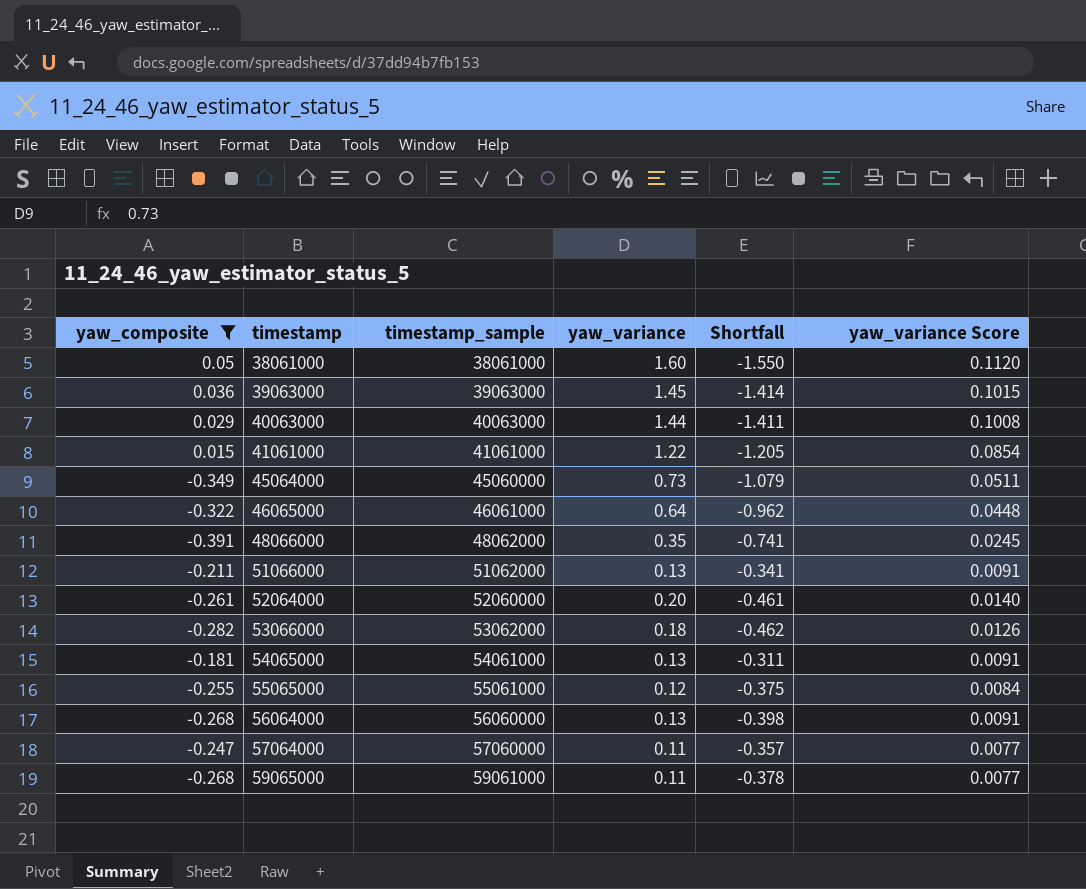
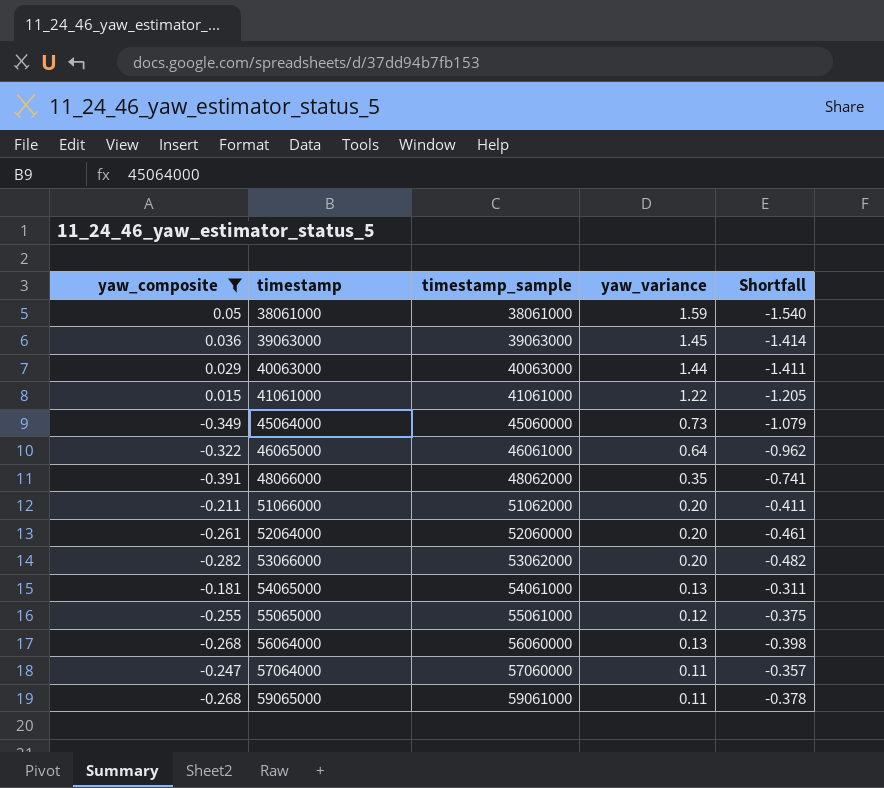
column yaw_variance Score | formula: [yaw_variance] * 0.07 -> none
38061000 | yaw_variance: 1.60 -> 1.59
38061000 | Shortfall: -1.550 -> -1.540
51066000 | yaw_variance: 0.13 -> 0.20
51066000 | Shortfall: -0.341 -> -0.411
53066000 | yaw_variance: 0.18 -> 0.20
53066000 | Shortfall: -0.462 -> -0.482

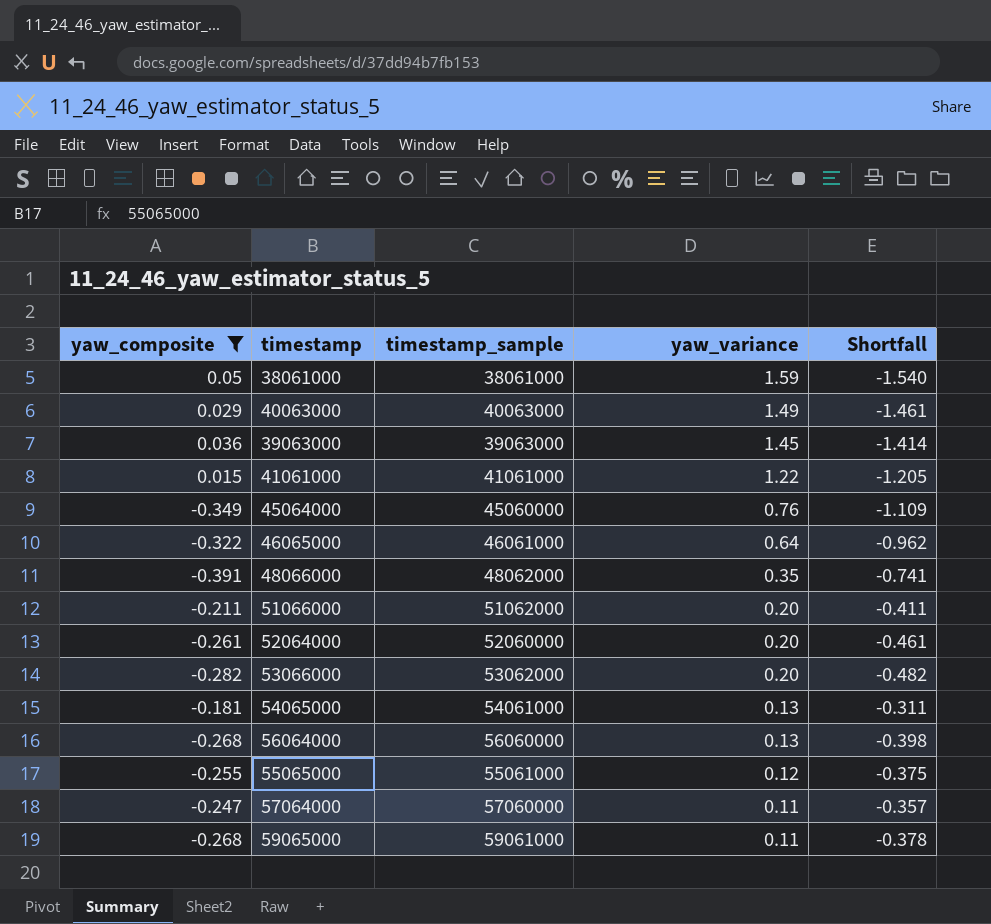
row order: timestamp ascending -> yaw_variance descending
40063000 | yaw_variance: 1.44 -> 1.49
40063000 | Shortfall: -1.411 -> -1.461
45064000 | yaw_variance: 0.73 -> 0.76
45064000 | Shortfall: -1.079 -> -1.109

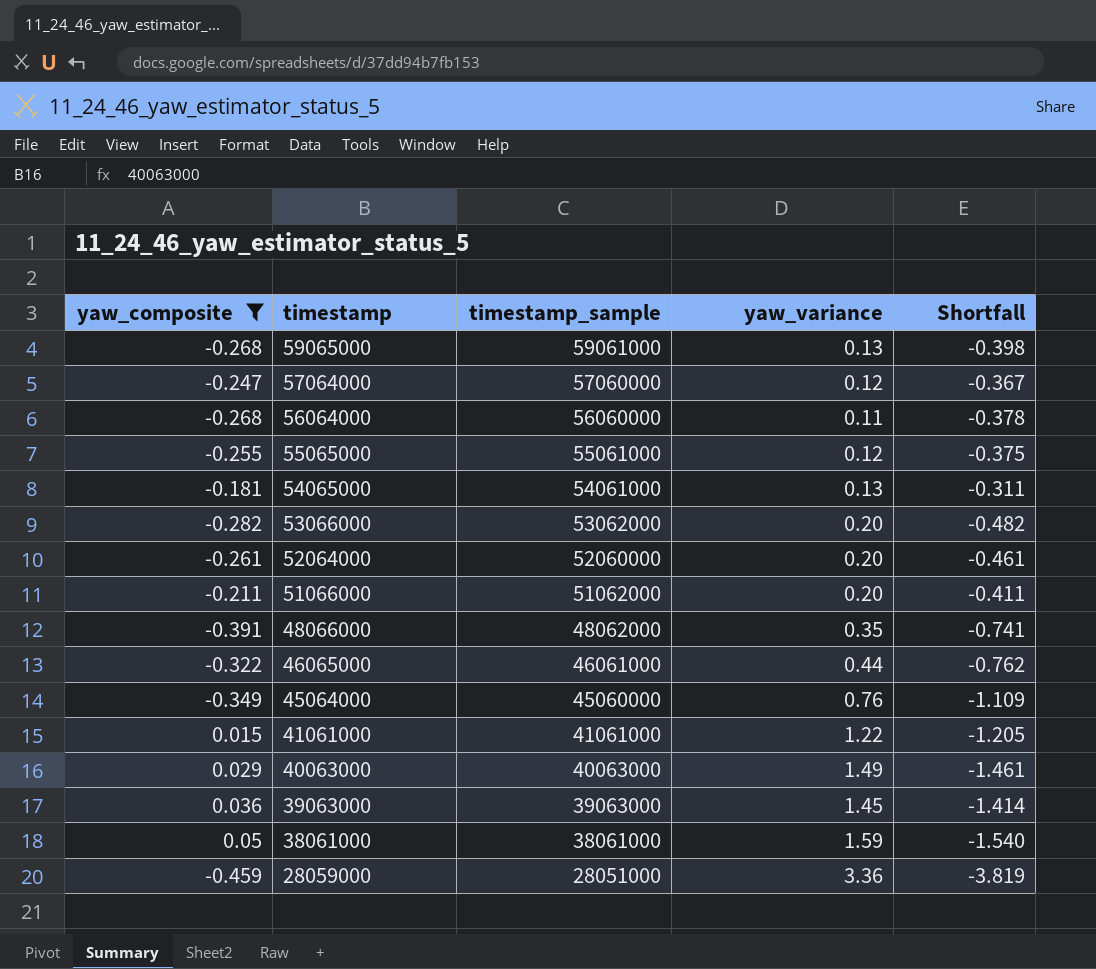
row order: yaw_variance descending -> timestamp descending
59065000 | yaw_variance: 0.11 -> 0.13
59065000 | Shortfall: -0.378 -> -0.398
57064000 | yaw_variance: 0.11 -> 0.12
57064000 | Shortfall: -0.357 -> -0.367
56064000 | yaw_variance: 0.13 -> 0.11
56064000 | Shortfall: -0.398 -> -0.378
46065000 | yaw_variance: 0.64 -> 0.44
46065000 | Shortfall: -0.962 -> -0.762
row 28059000: none -> -0.459 | 28051000 | 3.36 | -3.819

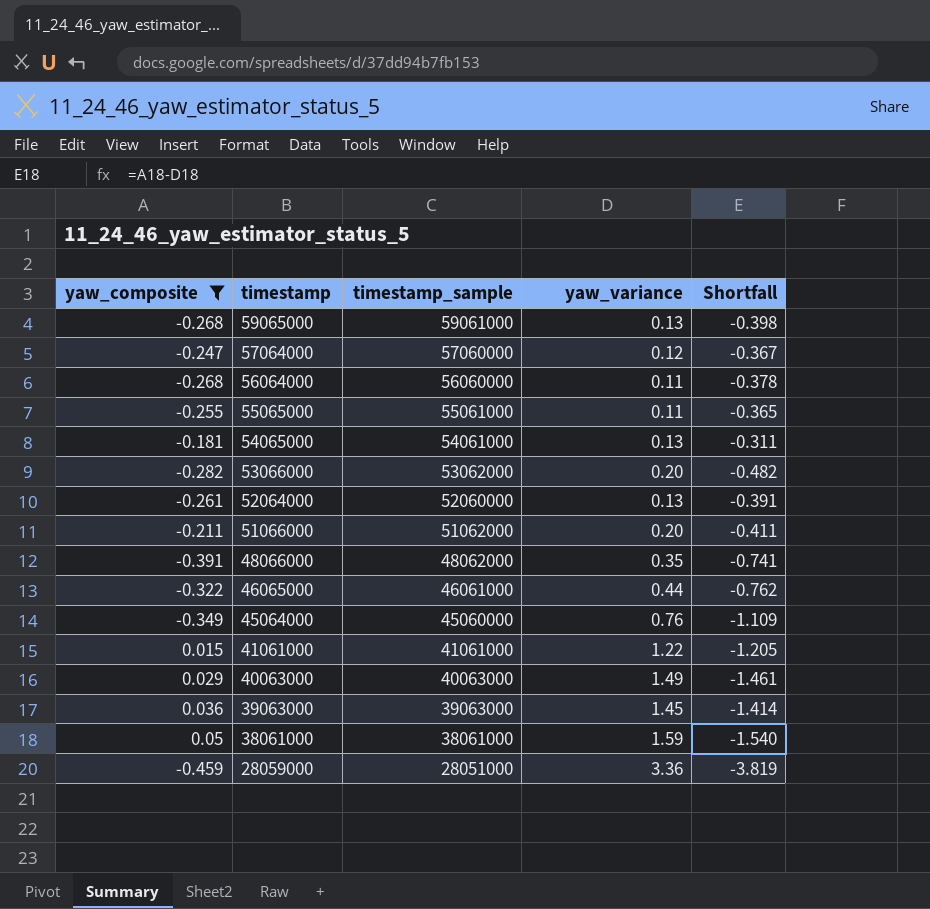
55065000 | yaw_variance: 0.12 -> 0.11
55065000 | Shortfall: -0.375 -> -0.365
52064000 | yaw_variance: 0.20 -> 0.13
52064000 | Shortfall: -0.461 -> -0.391

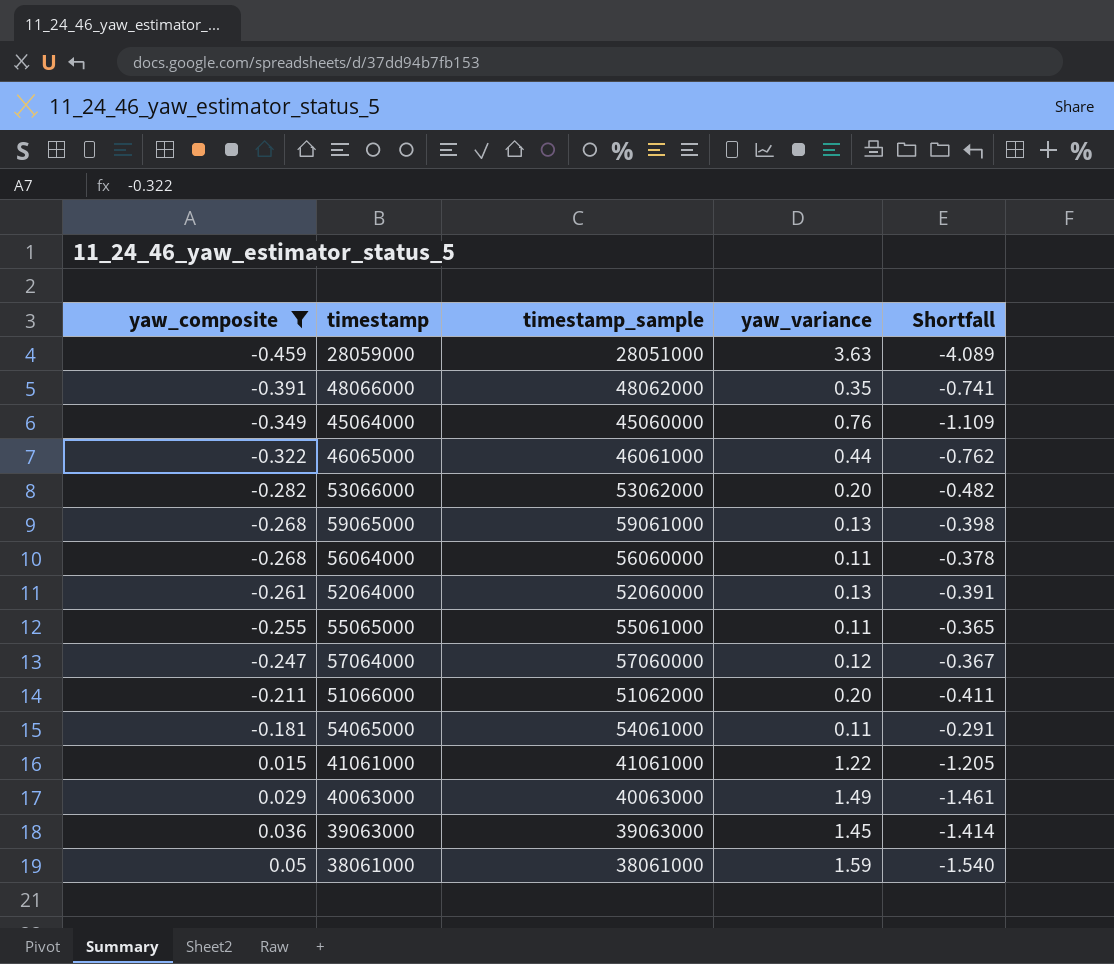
row order: timestamp descending -> yaw_composite ascending
28059000 | yaw_variance: 3.36 -> 3.63
28059000 | Shortfall: -3.819 -> -4.089
54065000 | yaw_variance: 0.13 -> 0.11
54065000 | Shortfall: -0.311 -> -0.291

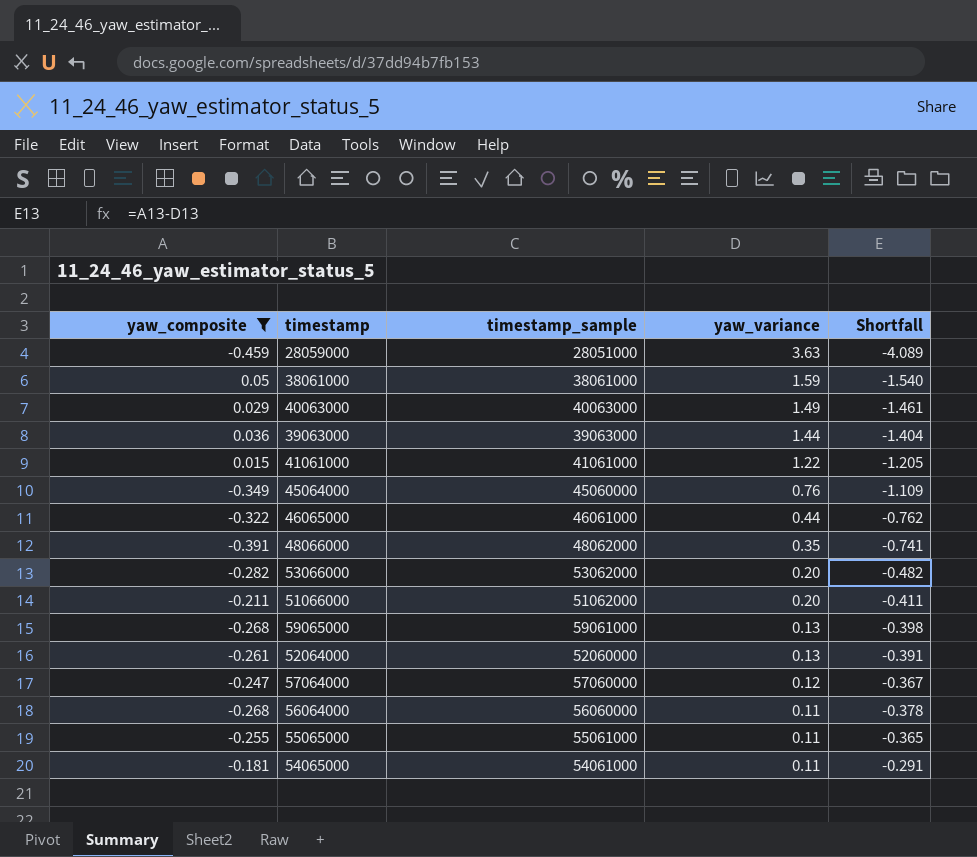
row order: yaw_composite ascending -> yaw_variance descending
39063000 | yaw_variance: 1.45 -> 1.44
39063000 | Shortfall: -1.414 -> -1.404

